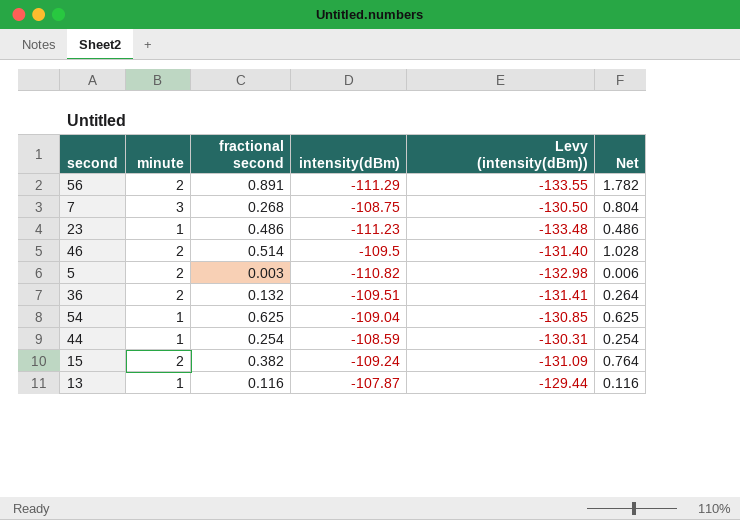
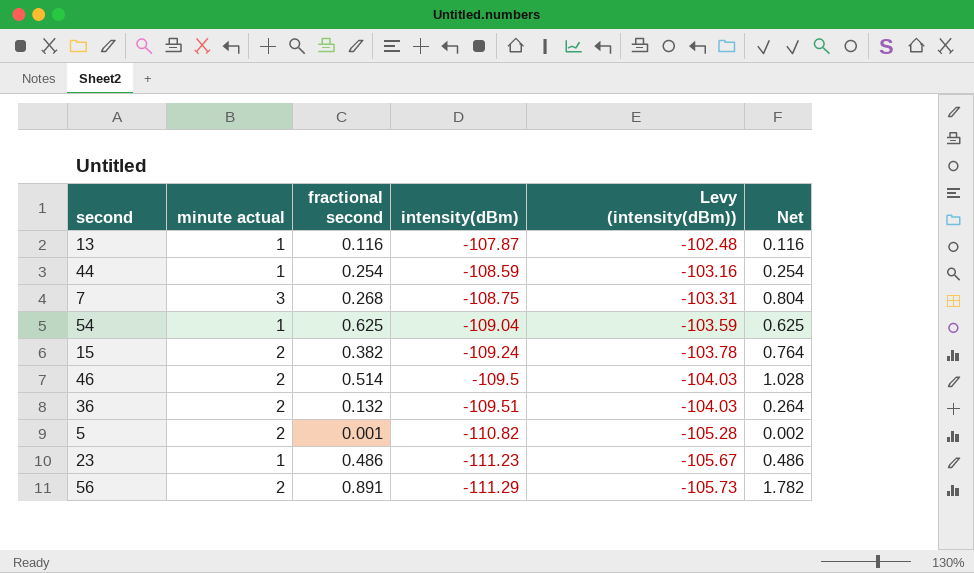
row order: none -> intensity(dBm) descending
column name: minute -> minute actual
column Levy (intensity(dBm)) | formula: [intensity(dBm)] * 1.2 -> [intensity(dBm)] * 0.95
5 | fractional second: 0.003 -> 0.001
5 | Net: 0.006 -> 0.002

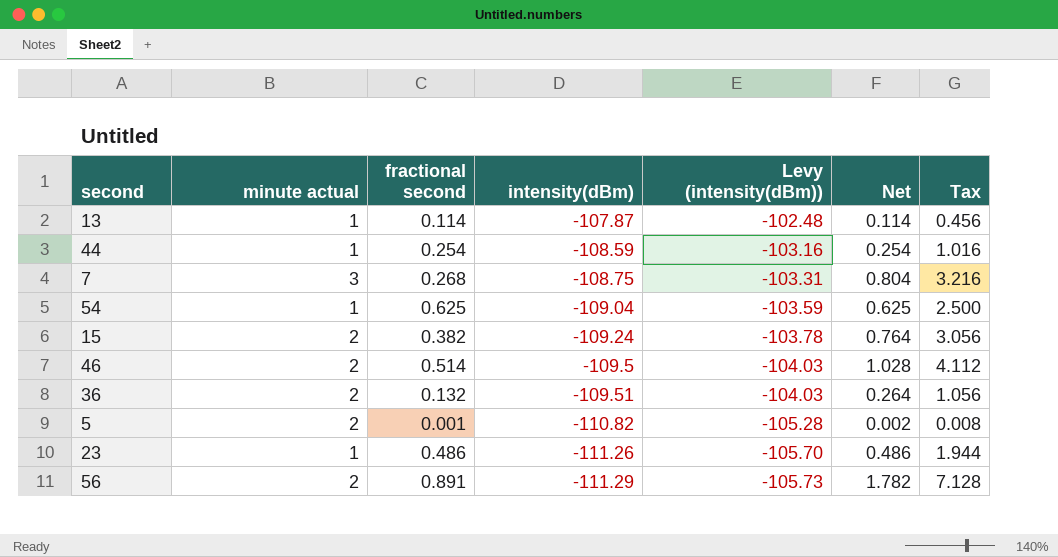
column Tax | formula: none -> [Net] * 4
13 | fractional second: 0.116 -> 0.114
13 | Net: 0.116 -> 0.114
23 | intensity(dBm): -111.23 -> -111.26
23 | Levy (intensity(dBm)): -105.67 -> -105.70

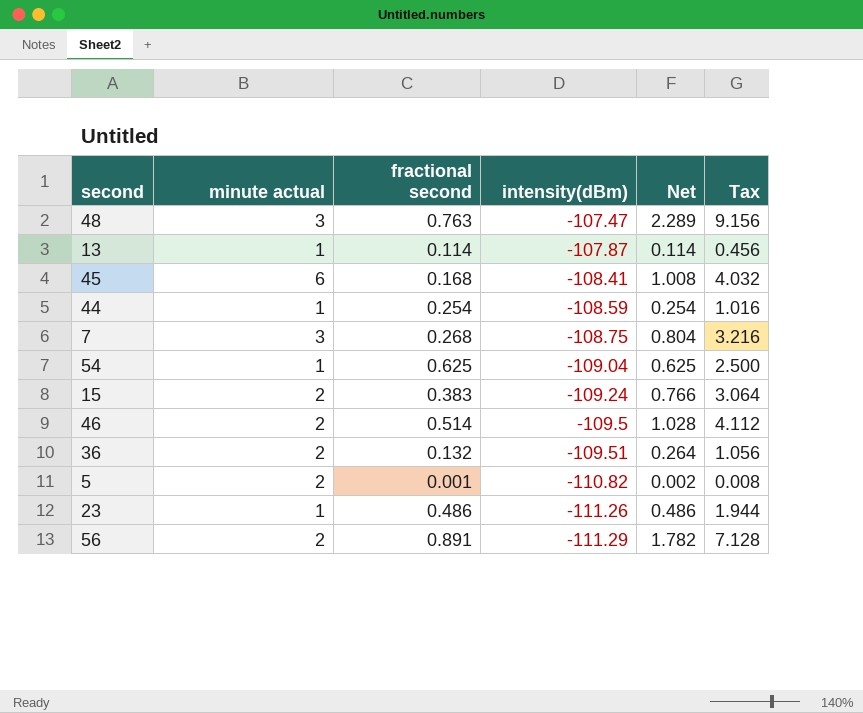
column Levy (intensity(dBm)) | formula: [intensity(dBm)] * 0.95 -> none
row 48: none -> 3 | 0.763 | -107.47 | 2.289 | 9.156
row 45: none -> 6 | 0.168 | -108.41 | 1.008 | 4.032
15 | fractional second: 0.382 -> 0.383
15 | Net: 0.764 -> 0.766
15 | Tax: 3.056 -> 3.064

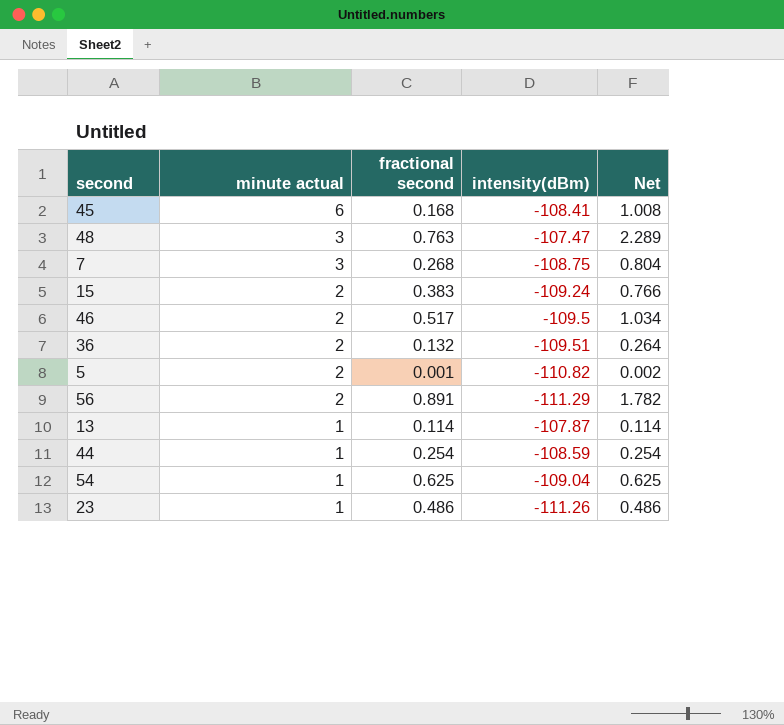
row order: intensity(dBm) descending -> minute actual descending
column Tax | formula: [Net] * 4 -> none
46 | fractional second: 0.514 -> 0.517
46 | Net: 1.028 -> 1.034

